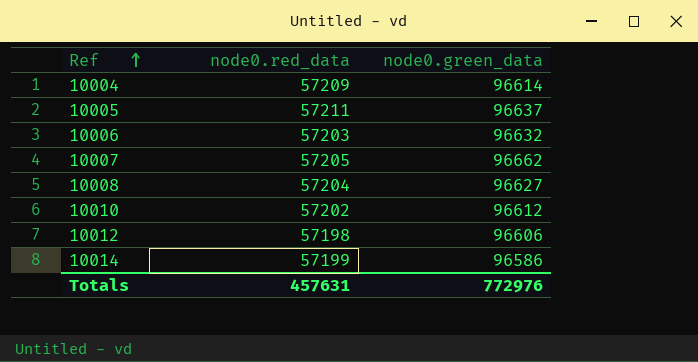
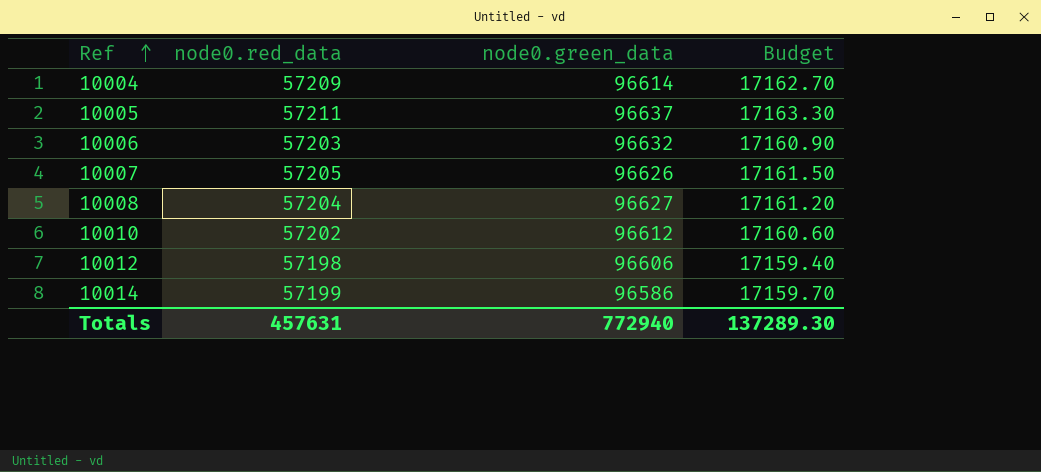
column Budget | formula: none -> [node0.red_data] * 0.3
10007 | node0.green_data: 96662 -> 96626
Totals | node0.green_data: 772976 -> 772940

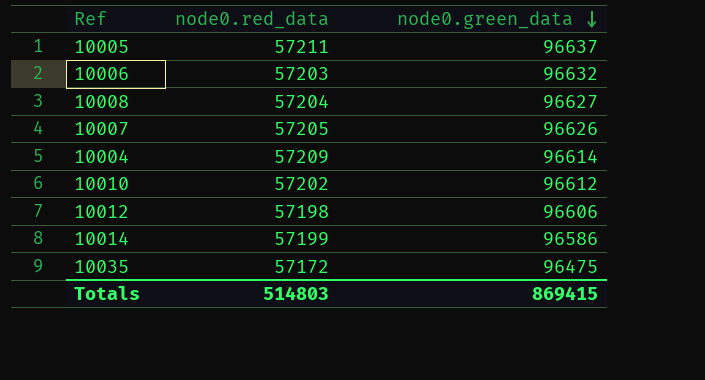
row order: Ref ascending -> node0.green_data descending
column Budget | formula: [node0.red_data] * 0.3 -> none
row 10035: none -> 57172 | 96475
Totals | node0.red_data: 457631 -> 514803
Totals | node0.green_data: 772940 -> 869415

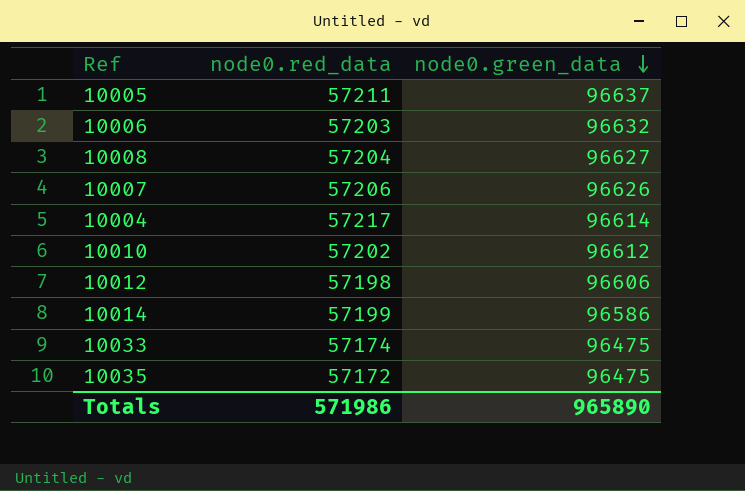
10007 | node0.red_data: 57205 -> 57206
10004 | node0.red_data: 57209 -> 57217
row 10033: none -> 57174 | 96475
Totals | node0.red_data: 514803 -> 571986
Totals | node0.green_data: 869415 -> 965890

